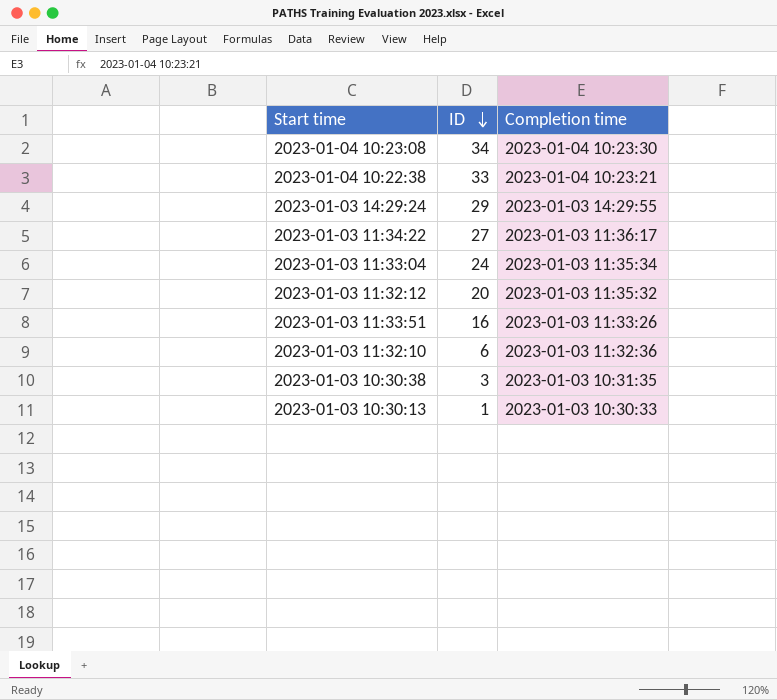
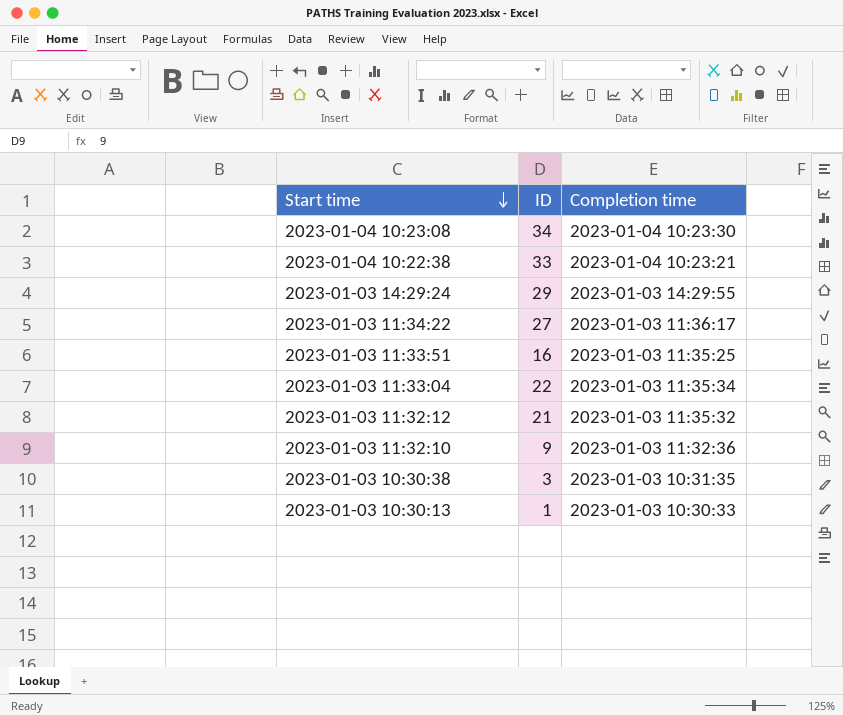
row order: ID descending -> Start time descending
2023-01-03 11:33:51 | Completion time: 2023-01-03 11:33:26 -> 2023-01-03 11:35:25
2023-01-03 11:33:04 | ID: 24 -> 22
2023-01-03 11:32:12 | ID: 20 -> 21
2023-01-03 11:32:10 | ID: 6 -> 9

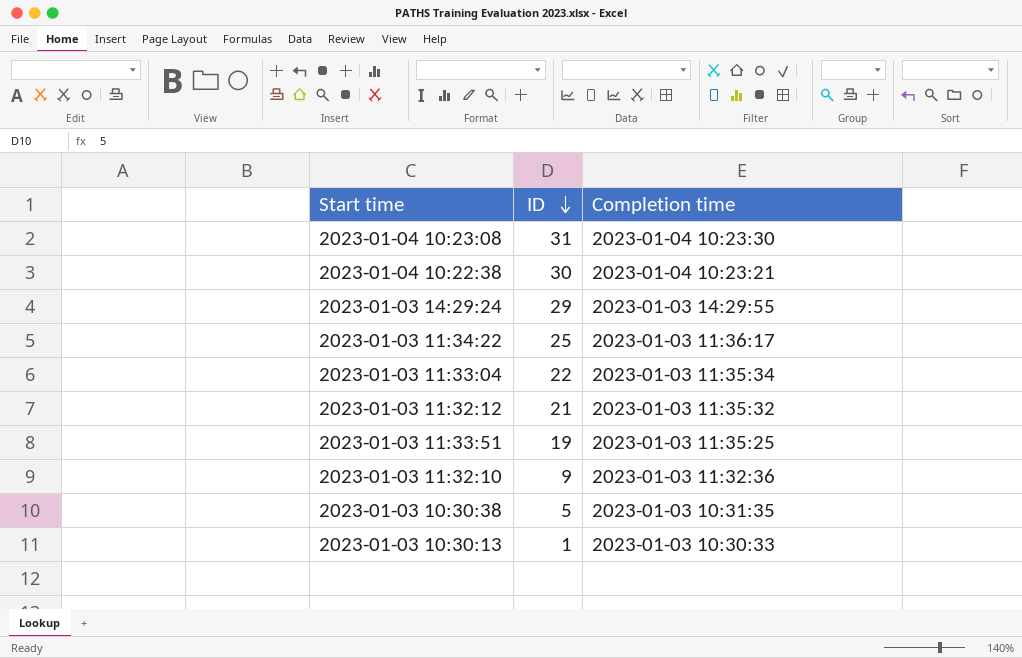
row order: Start time descending -> ID descending
2023-01-04 10:23:08 | ID: 34 -> 31
2023-01-04 10:22:38 | ID: 33 -> 30
2023-01-03 11:34:22 | ID: 27 -> 25
2023-01-03 11:33:51 | ID: 16 -> 19
2023-01-03 10:30:38 | ID: 3 -> 5

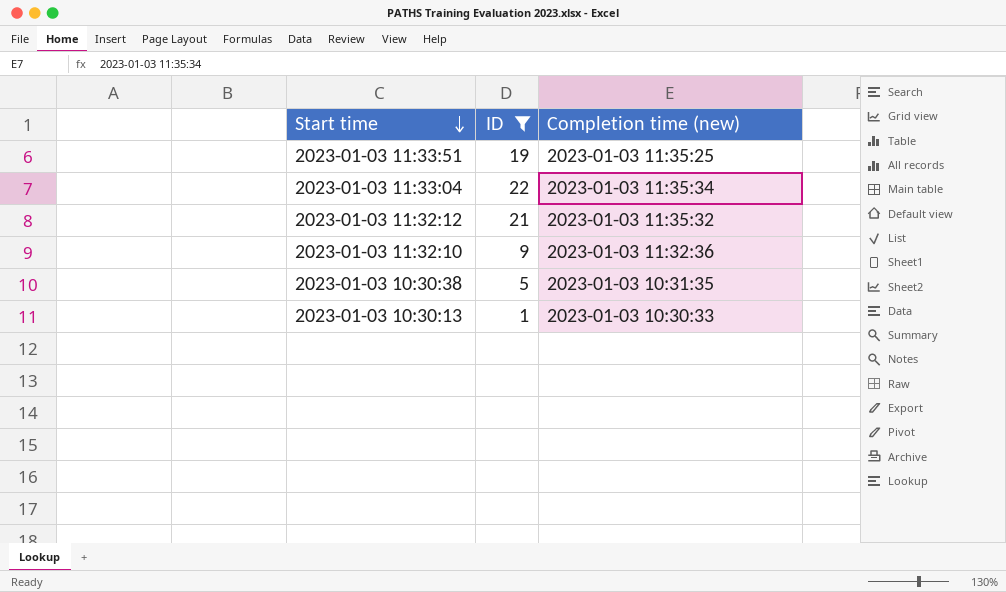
filter: none -> ID <= 22
row order: ID descending -> Start time descending
column name: Completion time -> Completion time (new)

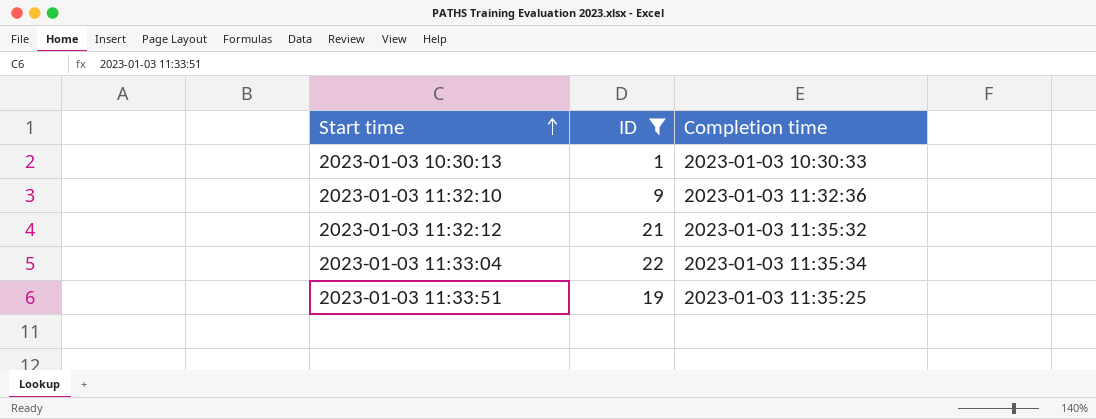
row order: Start time descending -> Start time ascending
column name: Completion time (new) -> Completion time
row 2023-01-03 10:30:38: 5 | 2023-01-03 10:31:35 -> none

